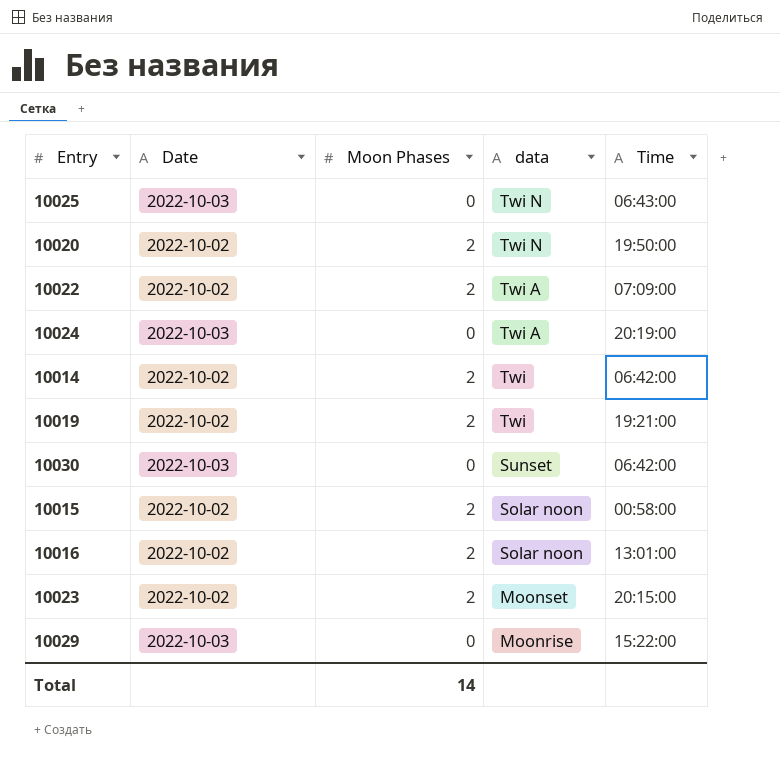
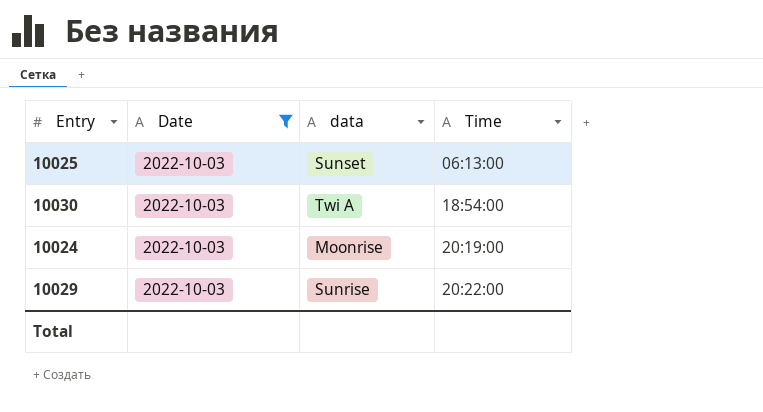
filter: none -> Date = 2022-10-03
row order: data descending -> Time ascending
column Moon Phases | position: 3 -> none
10025 | data: Twi N -> Sunset
10025 | Time: 06:43:00 -> 06:13:00
10030 | data: Sunset -> Twi A
10030 | Time: 06:42:00 -> 18:54:00
10024 | data: Twi A -> Moonrise
10029 | data: Moonrise -> Sunrise
10029 | Time: 15:22:00 -> 20:22:00

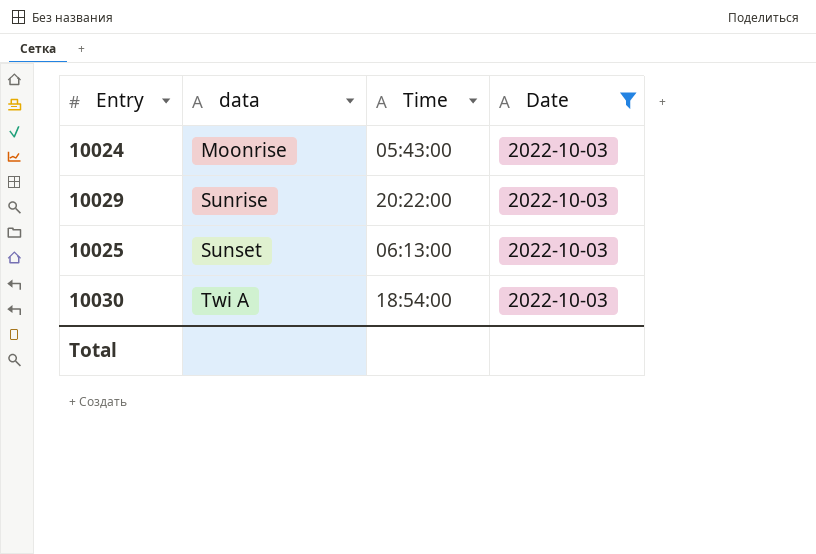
row order: Time ascending -> data ascending
column Date | position: 2 -> 4
10024 | Time: 20:19:00 -> 05:43:00

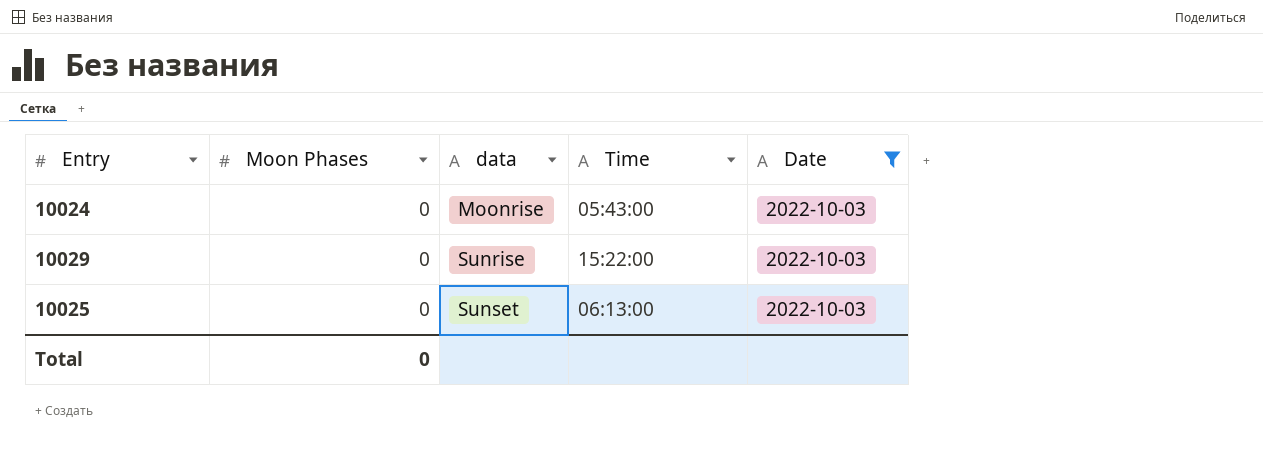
column Moon Phases | position: none -> 2
row 10030: Twi A | 18:54:00 | 2022-10-03 -> none
10029 | Time: 20:22:00 -> 15:22:00

